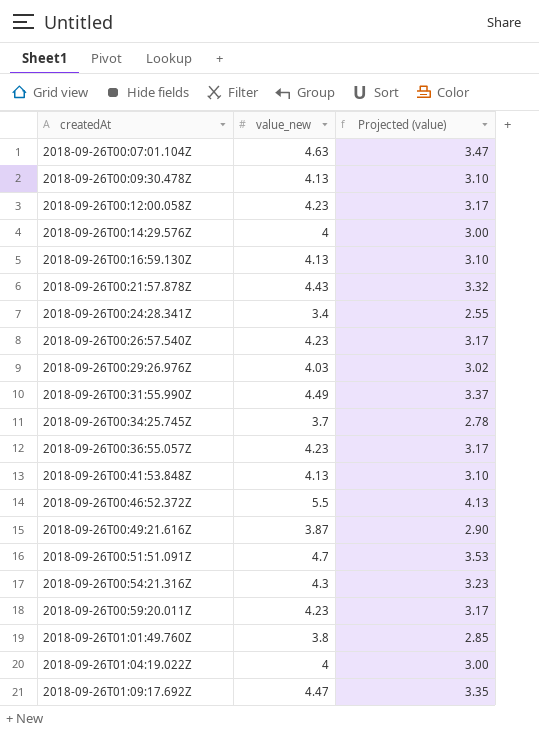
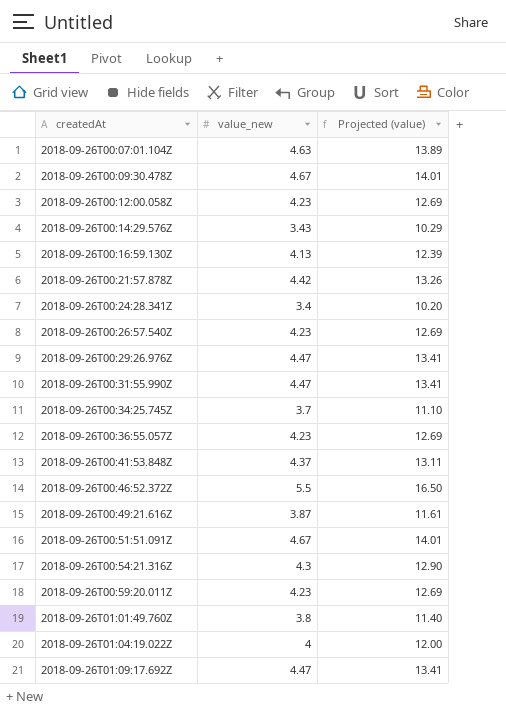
column Projected (value) | formula: [value_new] * 0.75 -> [value_new] * 3
2018-09-26T00:09:30.478Z | value_new: 4.13 -> 4.67
2018-09-26T00:14:29.576Z | value_new: 4 -> 3.43
2018-09-26T00:21:57.878Z | value_new: 4.43 -> 4.42
2018-09-26T00:29:26.976Z | value_new: 4.03 -> 4.47
2018-09-26T00:31:55.990Z | value_new: 4.49 -> 4.47
2018-09-26T00:41:53.848Z | value_new: 4.13 -> 4.37
2018-09-26T00:51:51.091Z | value_new: 4.7 -> 4.67

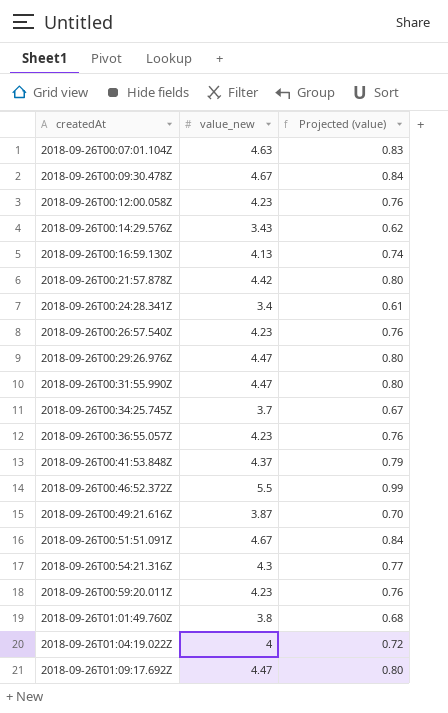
column Projected (value) | formula: [value_new] * 3 -> [value_new] * 0.18

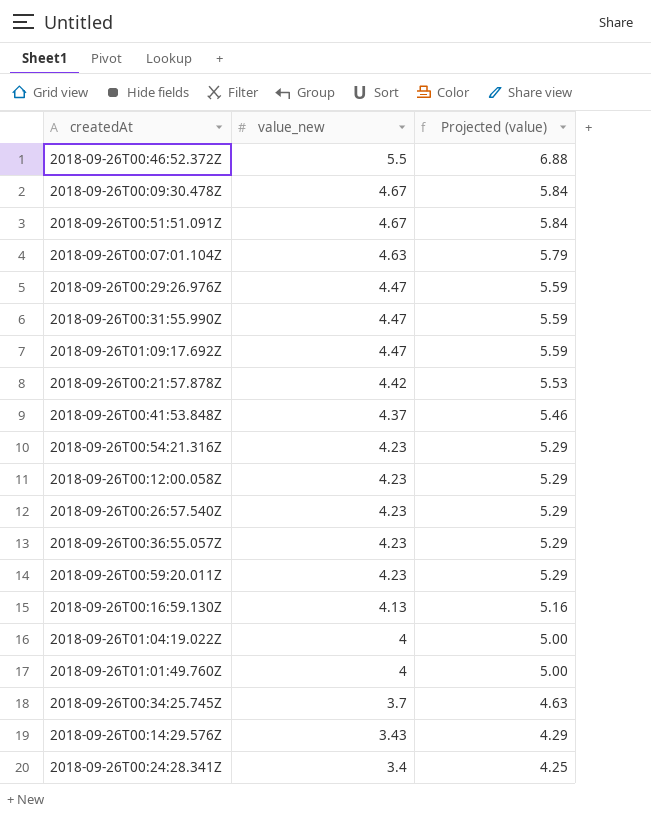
row order: createdAt ascending -> value_new descending
column Projected (value) | formula: [value_new] * 0.18 -> [value_new] * 1.25
row 2018-09-26T00:49:21.616Z: 3.87 | 0.70 -> none
2018-09-26T00:54:21.316Z | value_new: 4.3 -> 4.23
2018-09-26T01:01:49.760Z | value_new: 3.8 -> 4

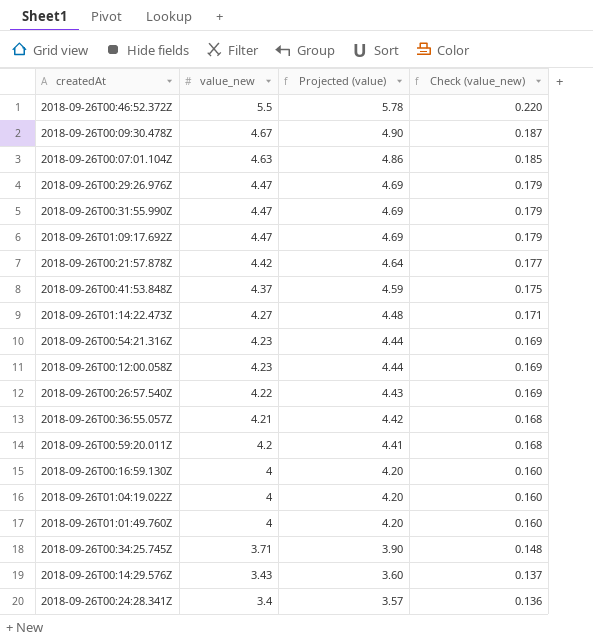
column Projected (value) | formula: [value_new] * 1.25 -> [value_new] * 1.05
column Check (value_new) | formula: none -> [value_new] * 0.04
row 2018-09-26T00:51:51.091Z: 4.67 | 5.84 -> none
row 2018-09-26T01:14:22.473Z: none -> 4.27 | 4.48 | 0.171
2018-09-26T00:26:57.540Z | value_new: 4.23 -> 4.22
2018-09-26T00:36:55.057Z | value_new: 4.23 -> 4.21
2018-09-26T00:59:20.011Z | value_new: 4.23 -> 4.2
2018-09-26T00:16:59.130Z | value_new: 4.13 -> 4
2018-09-26T00:34:25.745Z | value_new: 3.7 -> 3.71

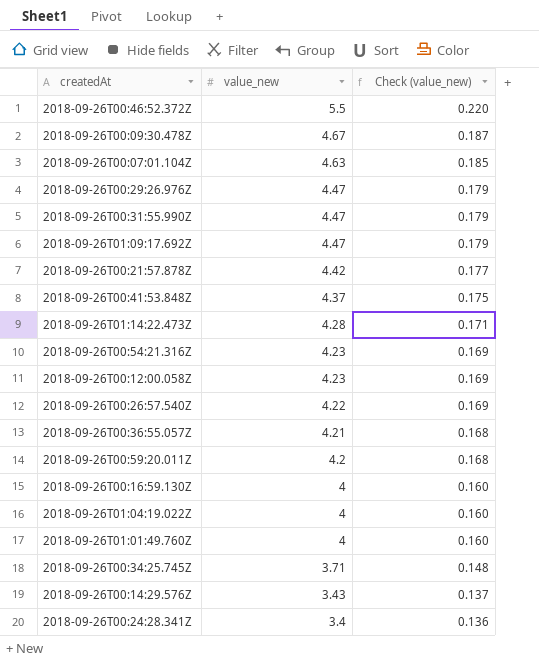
column Projected (value) | formula: [value_new] * 1.05 -> none
2018-09-26T01:14:22.473Z | value_new: 4.27 -> 4.28

